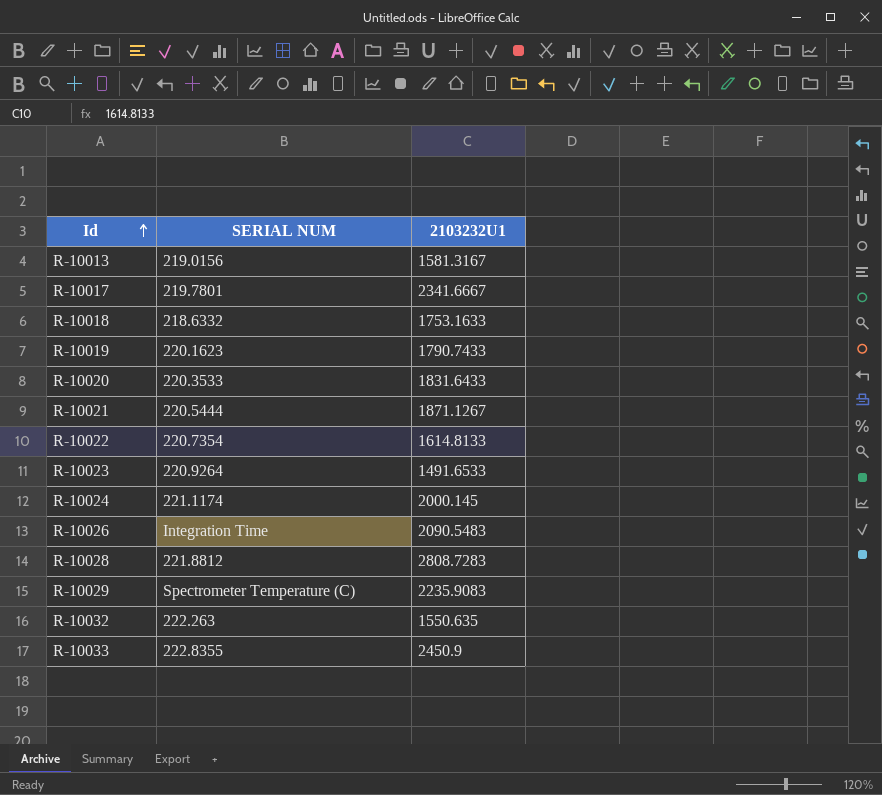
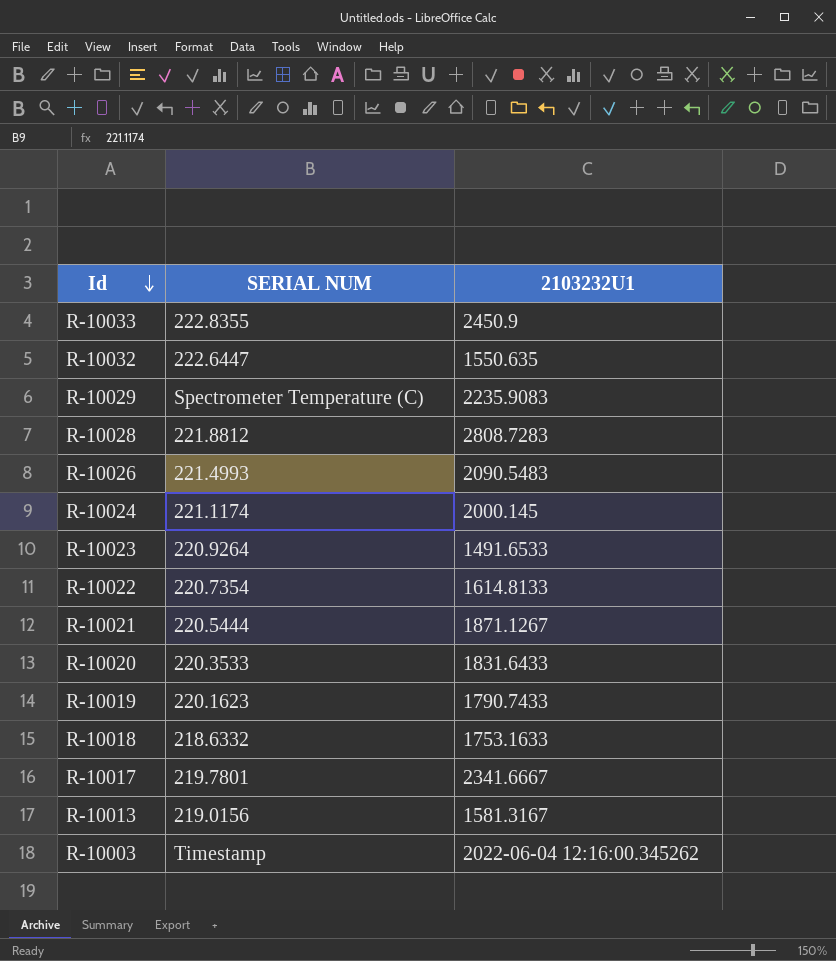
row order: Id ascending -> Id descending
R-10032 | SERIAL NUM: 222.263 -> 222.6447
R-10026 | SERIAL NUM: Integration Time -> 221.4993
row R-10003: none -> Timestamp | 2022-06-04 12:16:00.345262

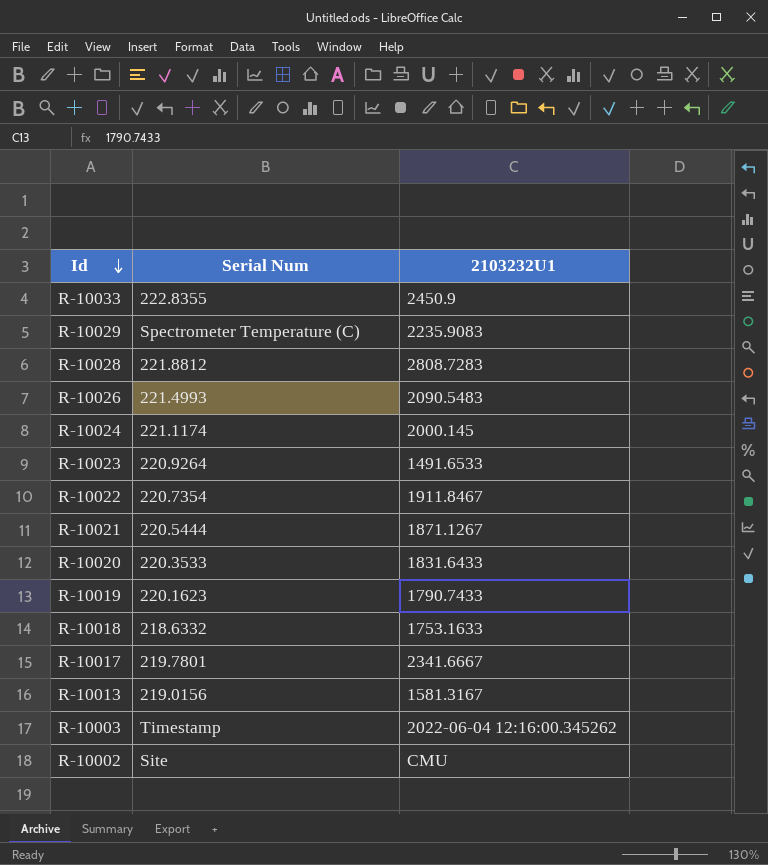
column name: SERIAL NUM -> Serial Num
row R-10032: 222.6447 | 1550.635 -> none
R-10022 | 2103232U1: 1614.8133 -> 1911.8467
row R-10002: none -> Site | CMU

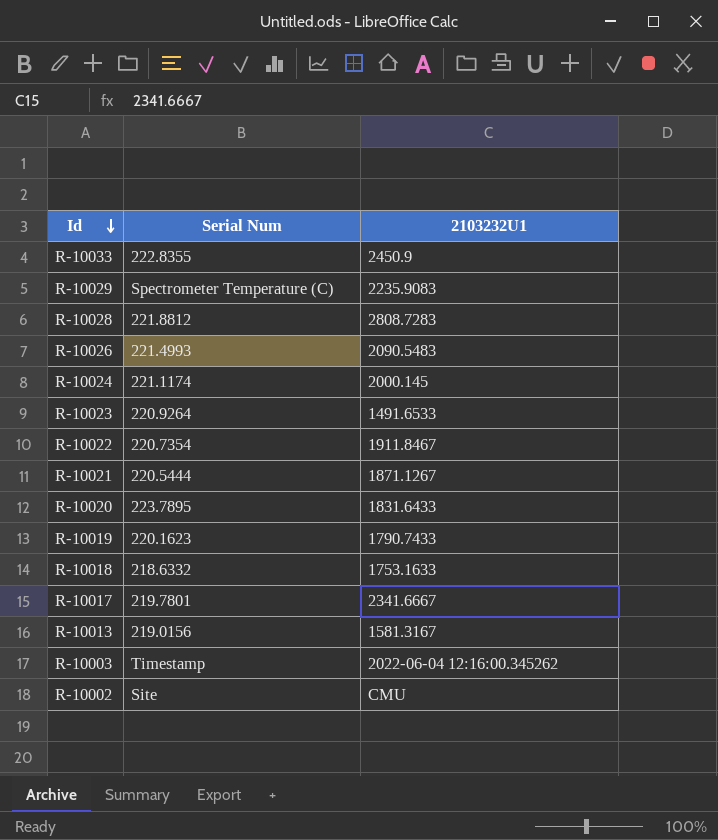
R-10020 | Serial Num: 220.3533 -> 223.7895

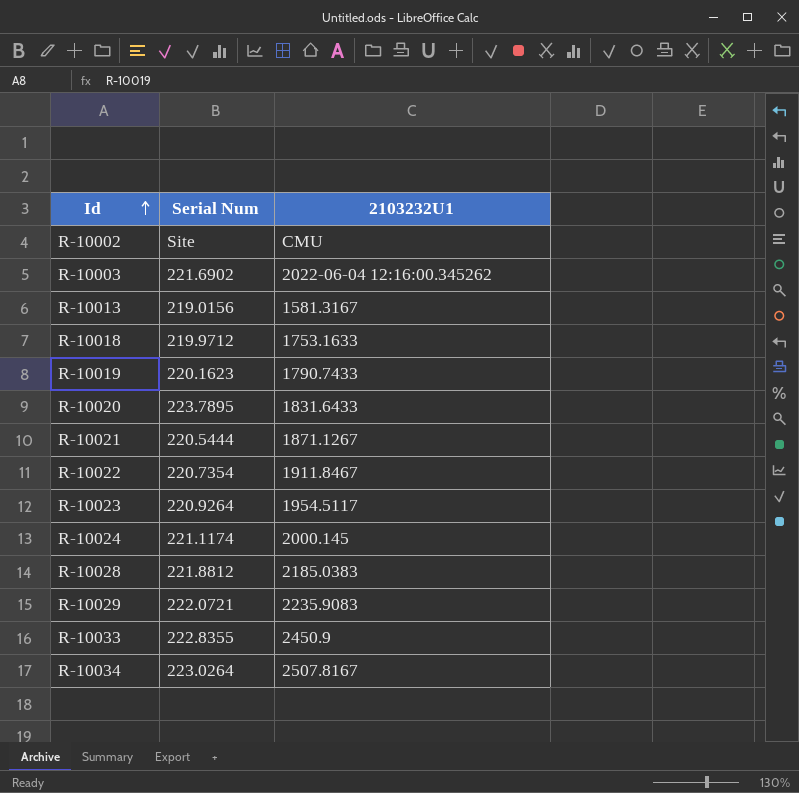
row order: Id descending -> Id ascending
row R-10026: 221.4993 | 2090.5483 -> none
row R-10017: 219.7801 | 2341.6667 -> none
R-10003 | Serial Num: Timestamp -> 221.6902
R-10018 | Serial Num: 218.6332 -> 219.9712
R-10023 | 2103232U1: 1491.6533 -> 1954.5117
R-10028 | 2103232U1: 2808.7283 -> 2185.0383
R-10029 | Serial Num: Spectrometer Temperature (C) -> 222.0721
row R-10034: none -> 223.0264 | 2507.8167

